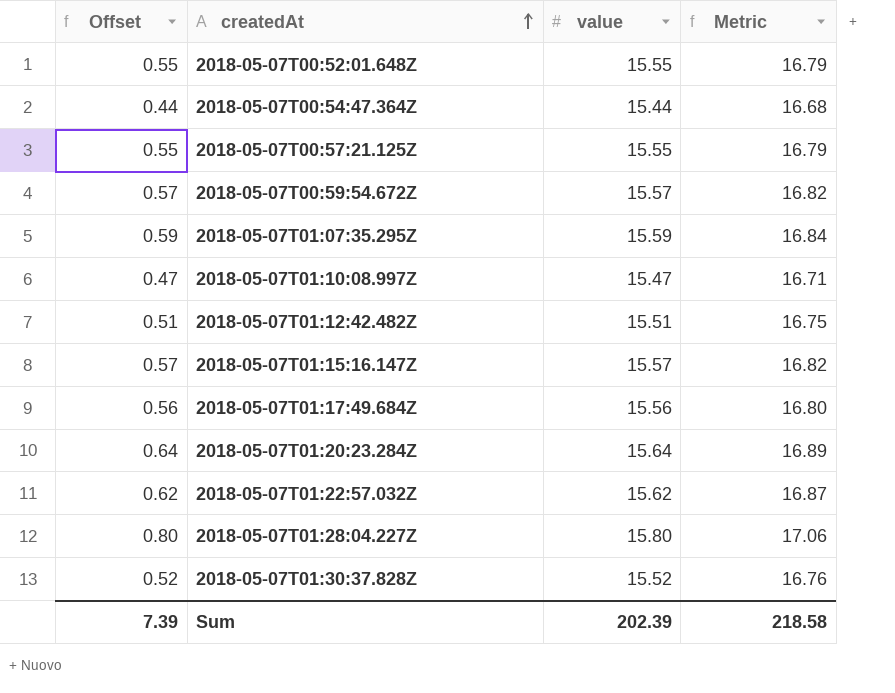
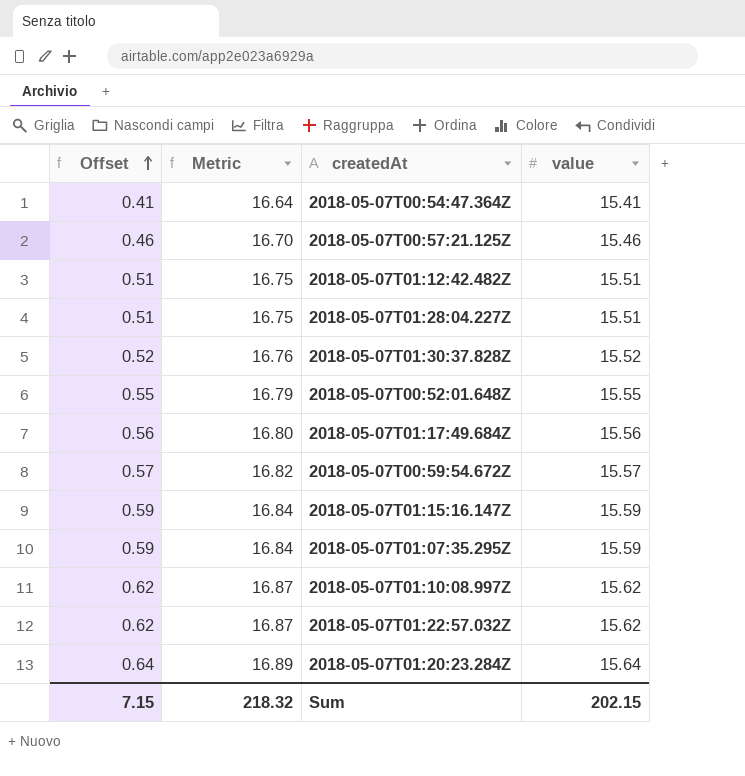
row order: createdAt ascending -> Offset ascending
column Metric | position: 4 -> 2
2018-05-07T00:54:47.364Z | Offset: 0.44 -> 0.41
2018-05-07T00:54:47.364Z | Metric: 16.68 -> 16.64
2018-05-07T00:54:47.364Z | value: 15.44 -> 15.41
2018-05-07T00:57:21.125Z | Offset: 0.55 -> 0.46
2018-05-07T00:57:21.125Z | Metric: 16.79 -> 16.70
2018-05-07T00:57:21.125Z | value: 15.55 -> 15.46
2018-05-07T01:28:04.227Z | Offset: 0.80 -> 0.51
2018-05-07T01:28:04.227Z | Metric: 17.06 -> 16.75
2018-05-07T01:28:04.227Z | value: 15.80 -> 15.51
2018-05-07T01:15:16.147Z | Offset: 0.57 -> 0.59
2018-05-07T01:15:16.147Z | Metric: 16.82 -> 16.84
2018-05-07T01:15:16.147Z | value: 15.57 -> 15.59
2018-05-07T01:10:08.997Z | Offset: 0.47 -> 0.62
2018-05-07T01:10:08.997Z | Metric: 16.71 -> 16.87
2018-05-07T01:10:08.997Z | value: 15.47 -> 15.62
Sum | Offset: 7.39 -> 7.15
Sum | Metric: 218.58 -> 218.32
Sum | value: 202.39 -> 202.15

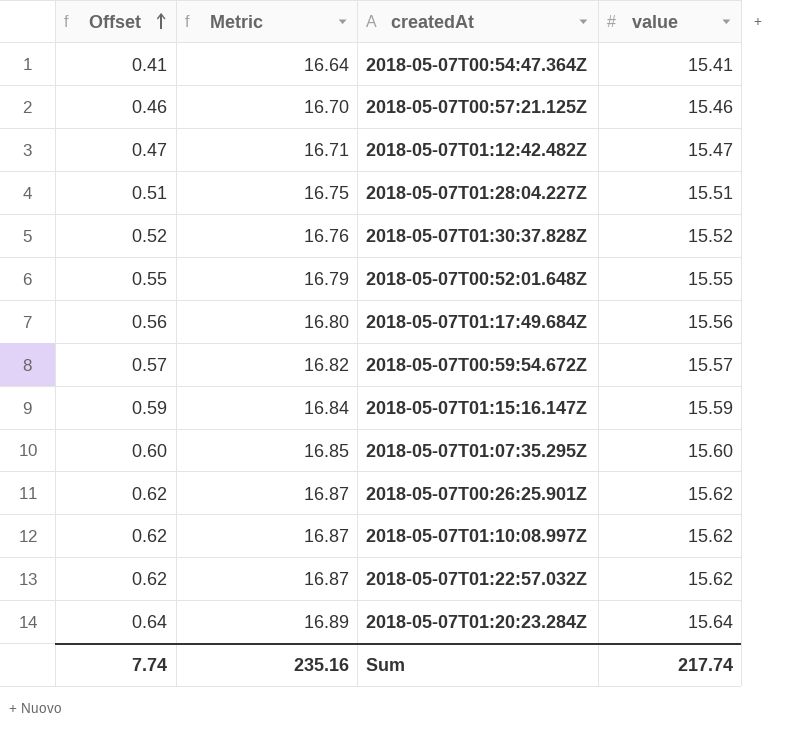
2018-05-07T01:12:42.482Z | Offset: 0.51 -> 0.47
2018-05-07T01:12:42.482Z | Metric: 16.75 -> 16.71
2018-05-07T01:12:42.482Z | value: 15.51 -> 15.47
2018-05-07T01:07:35.295Z | Offset: 0.59 -> 0.60
2018-05-07T01:07:35.295Z | Metric: 16.84 -> 16.85
2018-05-07T01:07:35.295Z | value: 15.59 -> 15.60
row 2018-05-07T00:26:25.901Z: none -> 0.62 | 16.87 | 15.62
Sum | Offset: 7.15 -> 7.74
Sum | Metric: 218.32 -> 235.16
Sum | value: 202.15 -> 217.74

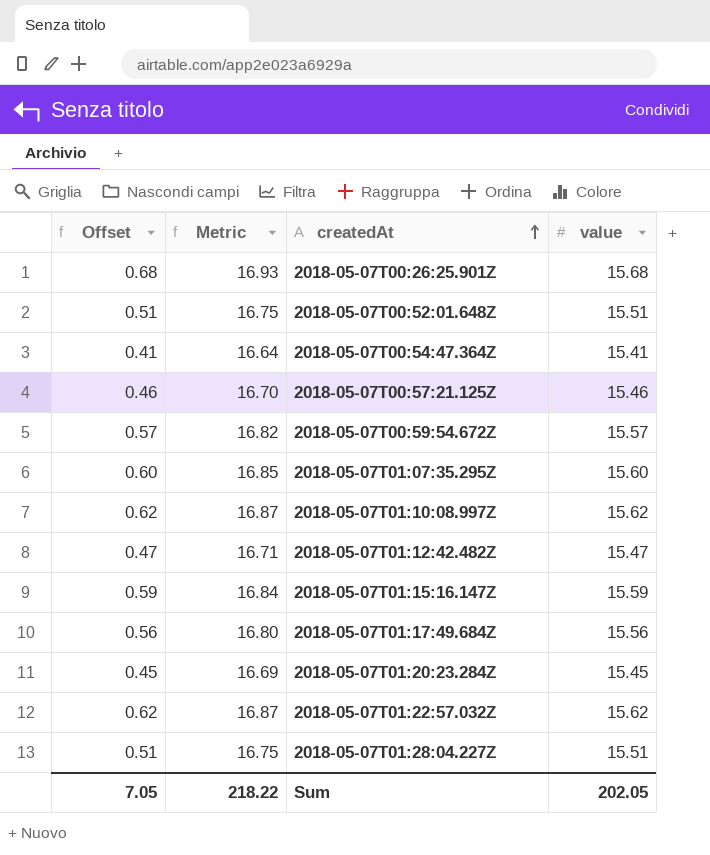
row order: Offset ascending -> createdAt ascending
row 2018-05-07T01:30:37.828Z: 0.52 | 16.76 | 15.52 -> none
2018-05-07T00:26:25.901Z | Offset: 0.62 -> 0.68
2018-05-07T00:26:25.901Z | Metric: 16.87 -> 16.93
2018-05-07T00:26:25.901Z | value: 15.62 -> 15.68
2018-05-07T00:52:01.648Z | Offset: 0.55 -> 0.51
2018-05-07T00:52:01.648Z | Metric: 16.79 -> 16.75
2018-05-07T00:52:01.648Z | value: 15.55 -> 15.51
2018-05-07T01:20:23.284Z | Offset: 0.64 -> 0.45
2018-05-07T01:20:23.284Z | Metric: 16.89 -> 16.69
2018-05-07T01:20:23.284Z | value: 15.64 -> 15.45
Sum | Offset: 7.74 -> 7.05
Sum | Metric: 235.16 -> 218.22
Sum | value: 217.74 -> 202.05

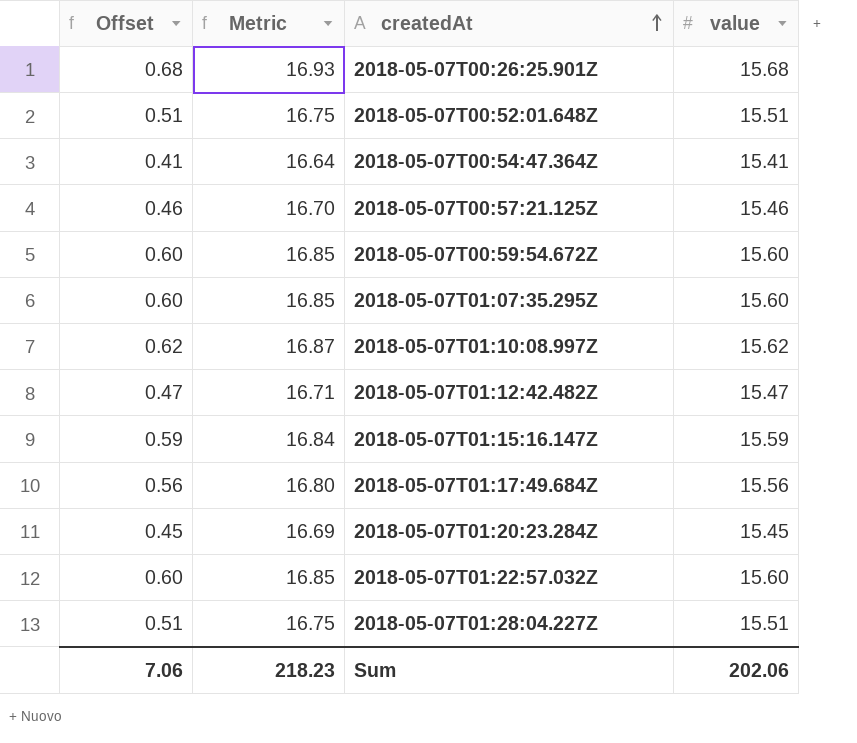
2018-05-07T00:59:54.672Z | Offset: 0.57 -> 0.60
2018-05-07T00:59:54.672Z | Metric: 16.82 -> 16.85
2018-05-07T00:59:54.672Z | value: 15.57 -> 15.60
2018-05-07T01:22:57.032Z | Offset: 0.62 -> 0.60
2018-05-07T01:22:57.032Z | Metric: 16.87 -> 16.85
2018-05-07T01:22:57.032Z | value: 15.62 -> 15.60
Sum | Offset: 7.05 -> 7.06
Sum | Metric: 218.22 -> 218.23
Sum | value: 202.05 -> 202.06

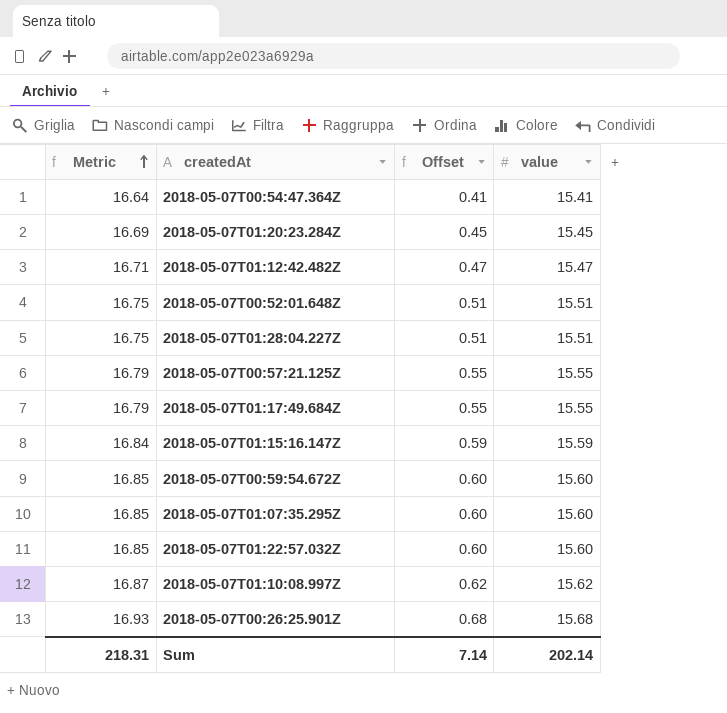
row order: createdAt ascending -> Metric ascending
column Offset | position: 1 -> 3
2018-05-07T00:57:21.125Z | Metric: 16.70 -> 16.79
2018-05-07T00:57:21.125Z | Offset: 0.46 -> 0.55
2018-05-07T00:57:21.125Z | value: 15.46 -> 15.55
2018-05-07T01:17:49.684Z | Metric: 16.80 -> 16.79
2018-05-07T01:17:49.684Z | Offset: 0.56 -> 0.55
2018-05-07T01:17:49.684Z | value: 15.56 -> 15.55
Sum | Metric: 218.23 -> 218.31
Sum | Offset: 7.06 -> 7.14
Sum | value: 202.06 -> 202.14

